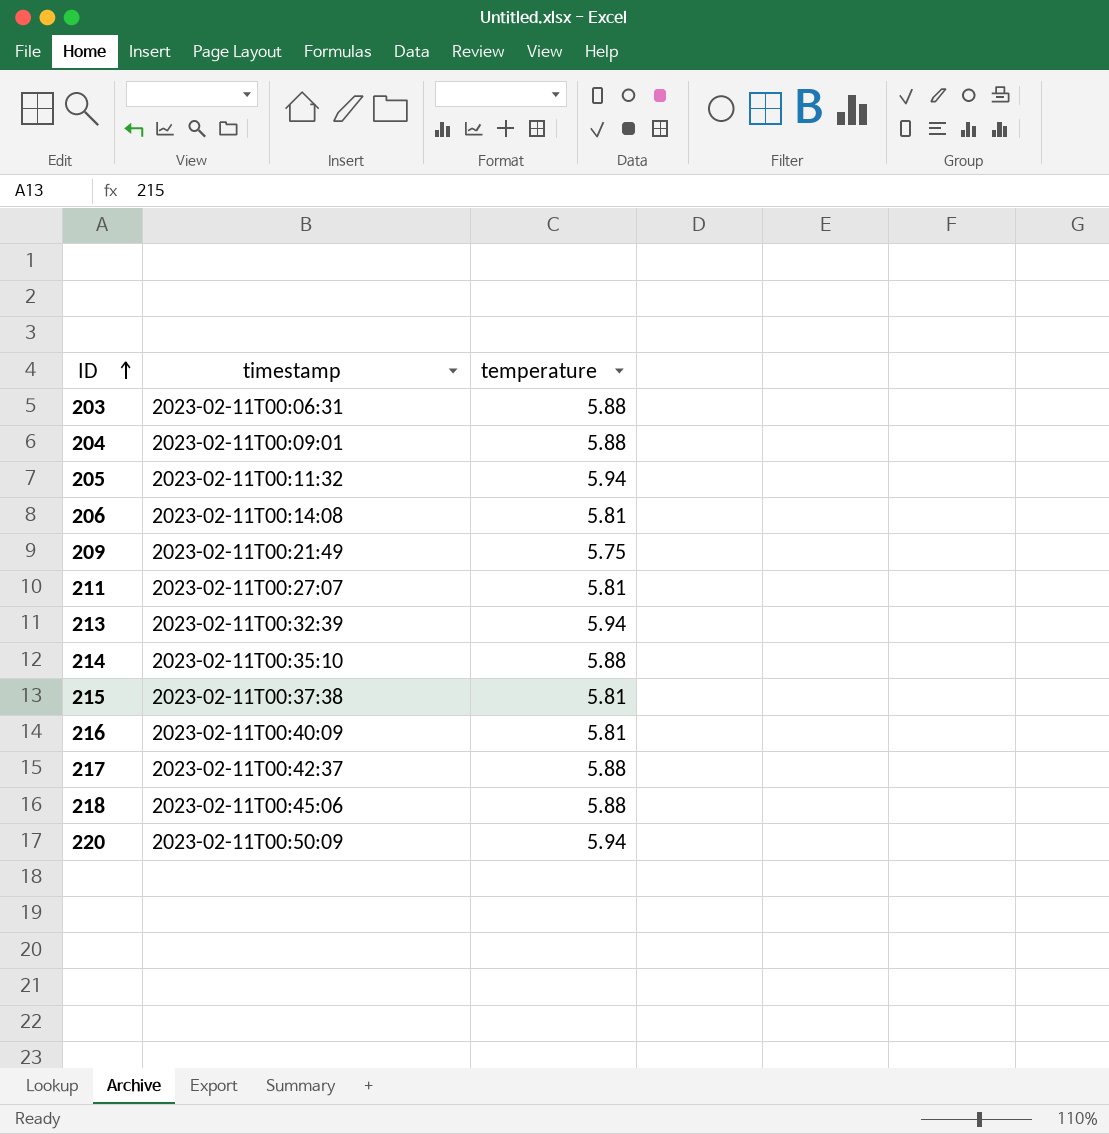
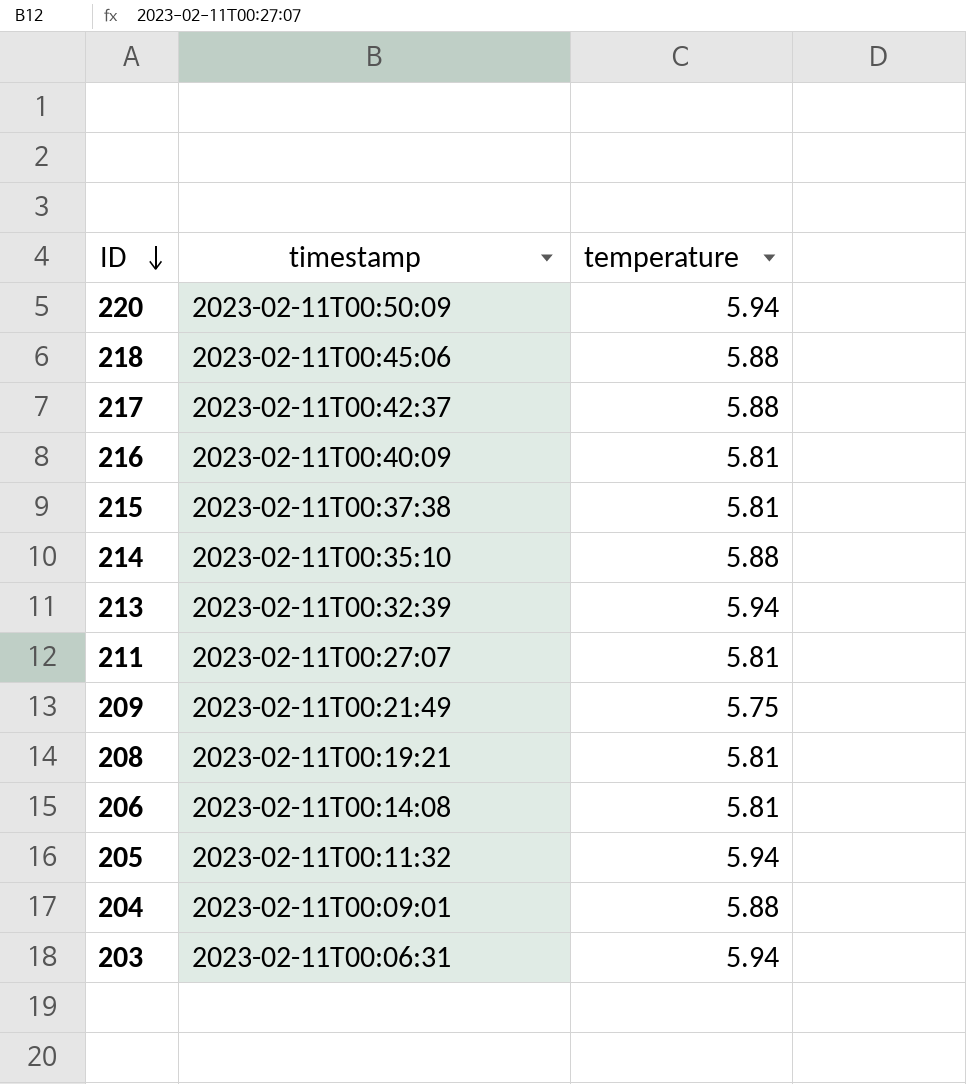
row order: ID ascending -> ID descending
row 208: none -> 2023-02-11T00:19:21 | 5.81
203 | temperature: 5.88 -> 5.94

